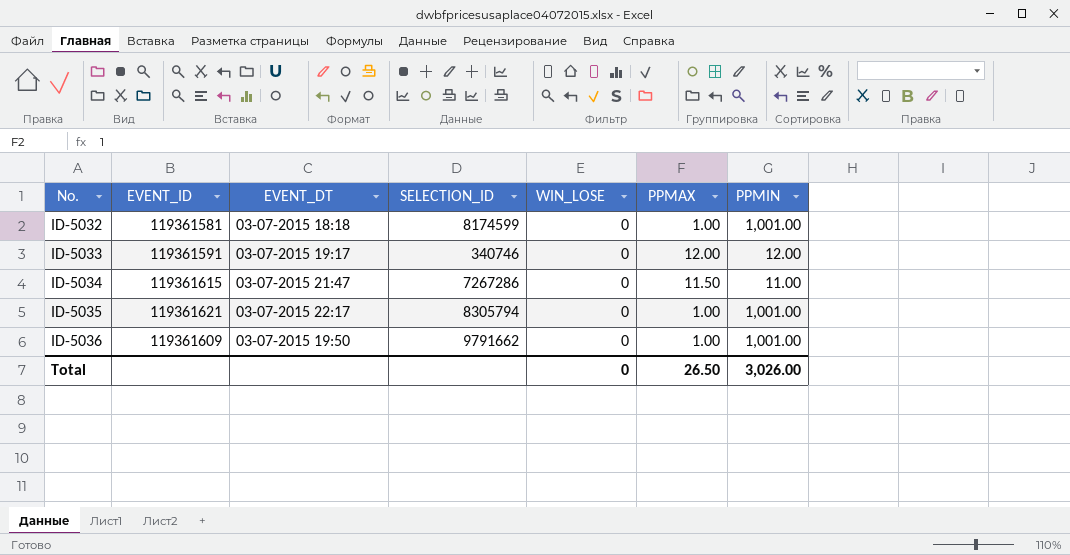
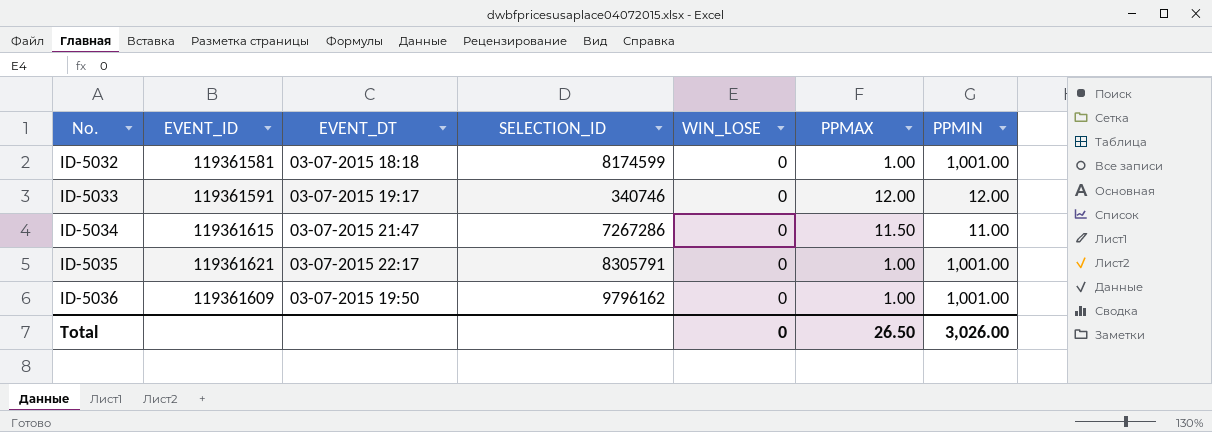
ID-5035 | SELECTION_ID: 8305794 -> 8305791
ID-5036 | SELECTION_ID: 9791662 -> 9796162

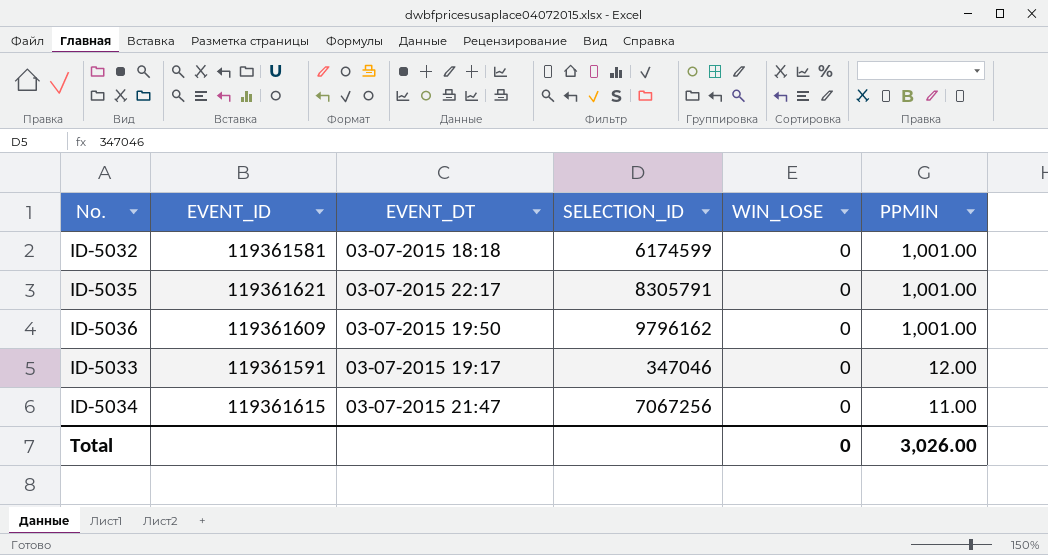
row order: No. ascending -> PPMIN descending
column PPMAX | position: 6 -> none
ID-5032 | SELECTION_ID: 8174599 -> 6174599
ID-5033 | SELECTION_ID: 340746 -> 347046
ID-5034 | SELECTION_ID: 7267286 -> 7067256

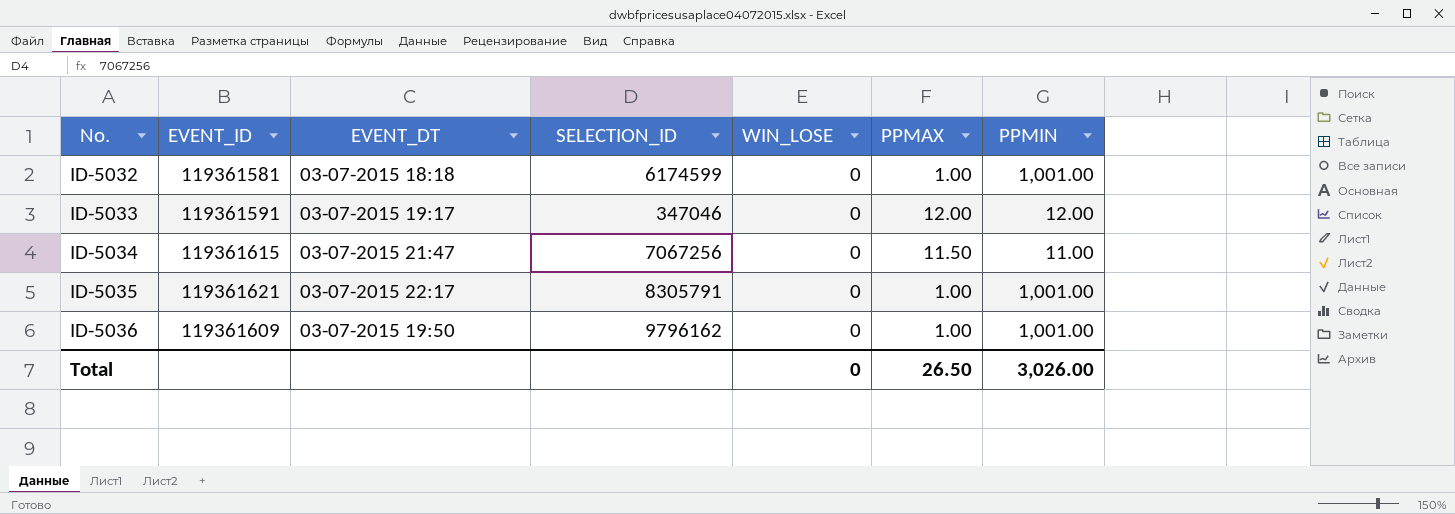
row order: PPMIN descending -> No. ascending
column PPMAX | position: none -> 6

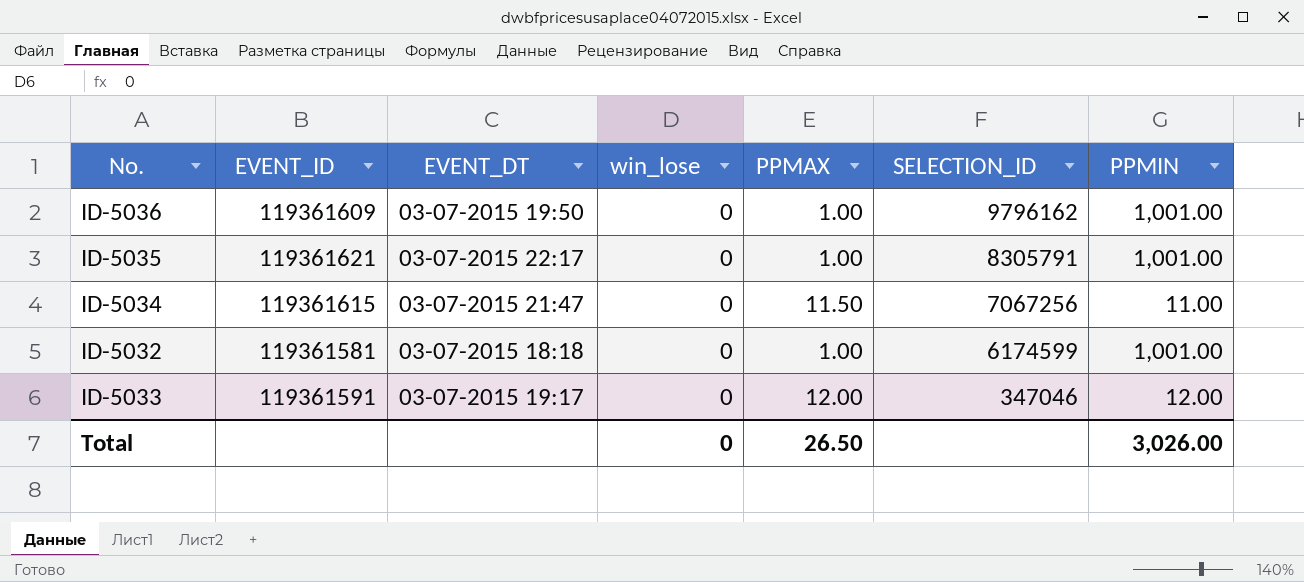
row order: No. ascending -> SELECTION_ID descending
column name: WIN_LOSE -> win_lose
column SELECTION_ID | position: 4 -> 6

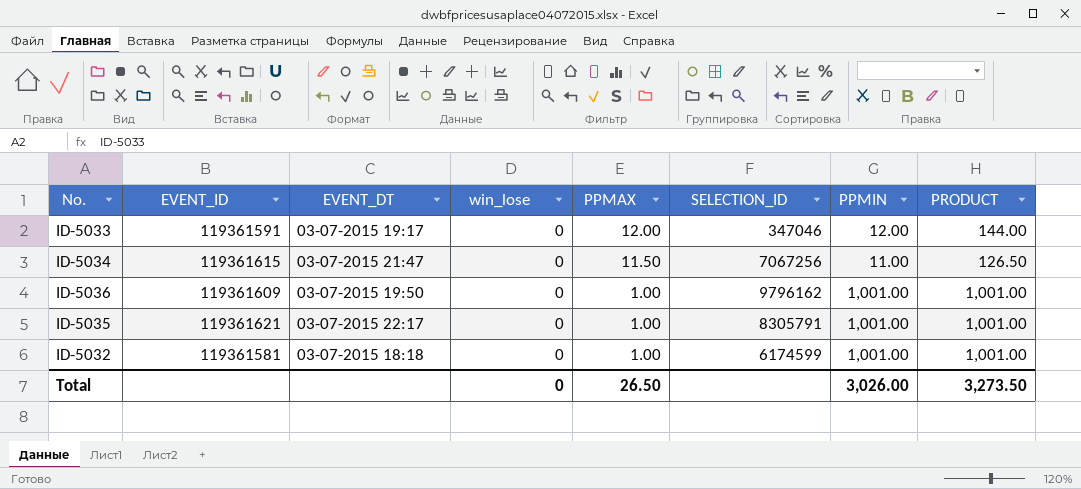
row order: SELECTION_ID descending -> PPMAX descending
column PRODUCT | formula: none -> [PPMAX] * [PPMIN]

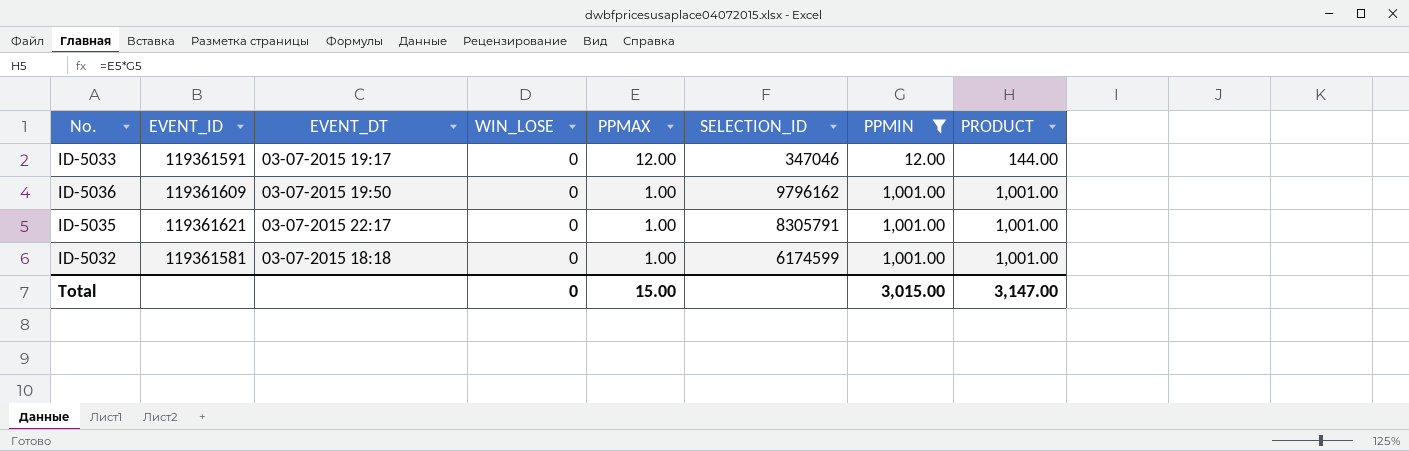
filter: none -> PPMIN != 11.00
column name: win_lose -> WIN_LOSE
Total | PPMAX: 26.50 -> 15.00
Total | PPMIN: 3,026.00 -> 3,015.00
Total | PRODUCT: 3,273.50 -> 3,147.00

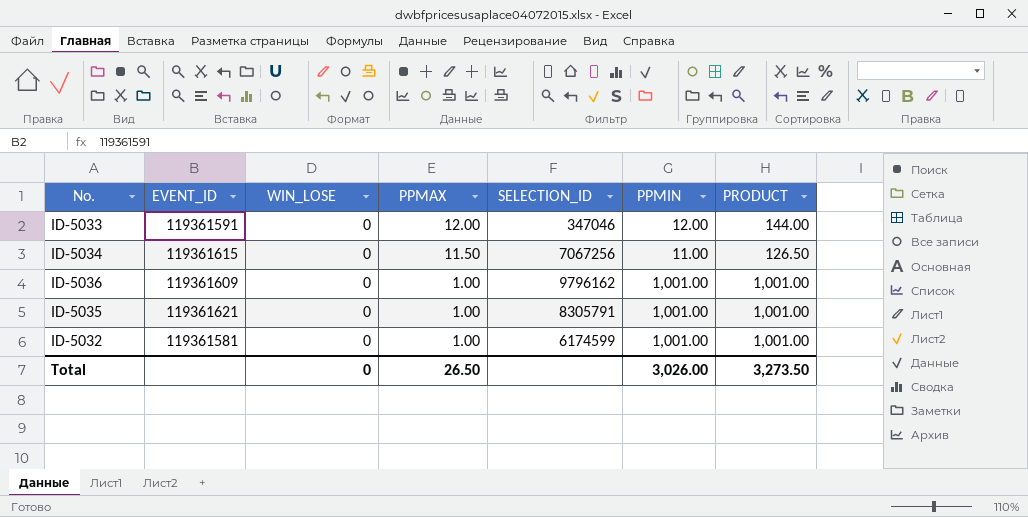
filter: PPMIN != 11.00 -> none
column EVENT_DT | position: 3 -> none
Total | PPMAX: 15.00 -> 26.50
Total | PPMIN: 3,015.00 -> 3,026.00
Total | PRODUCT: 3,147.00 -> 3,273.50

